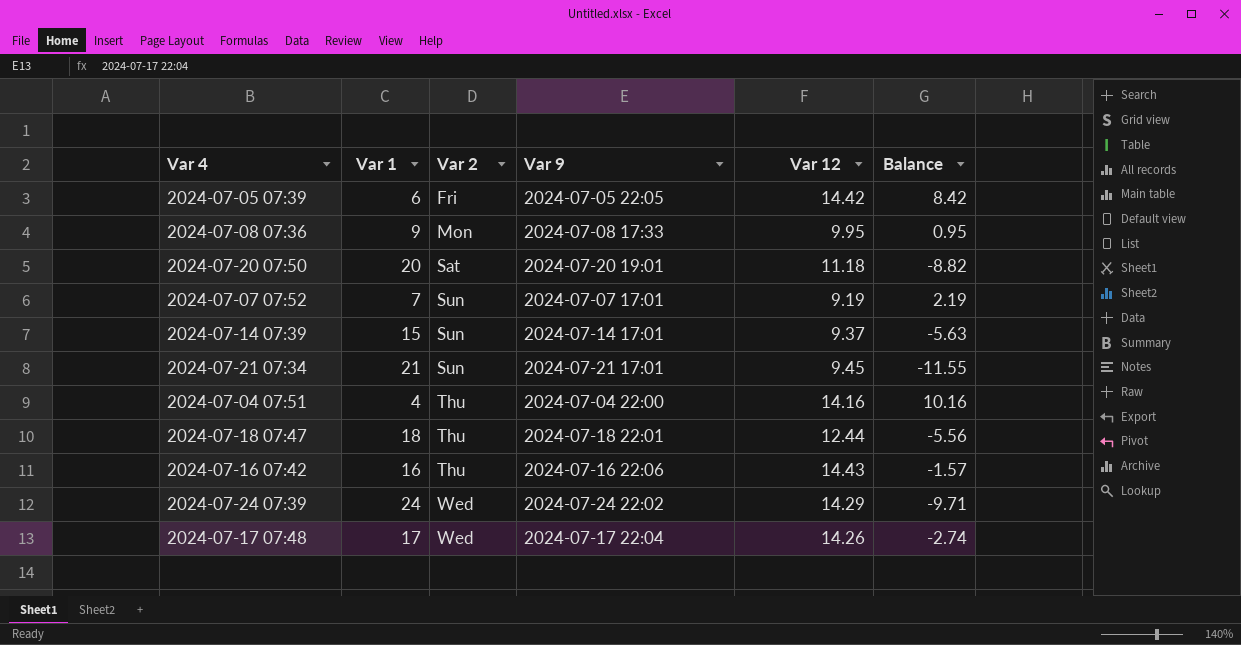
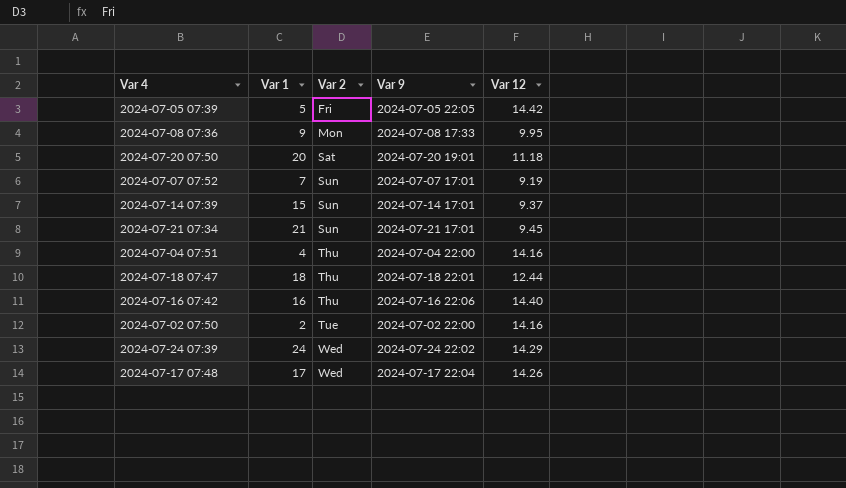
column Balance | formula: [Var 12] - [Var 1] -> none
2024-07-05 07:39 | Var 1: 6 -> 5
2024-07-16 07:42 | Var 12: 14.43 -> 14.40
row 2024-07-02 07:50: none -> 2 | Tue | 2024-07-02 22:00 | 14.16

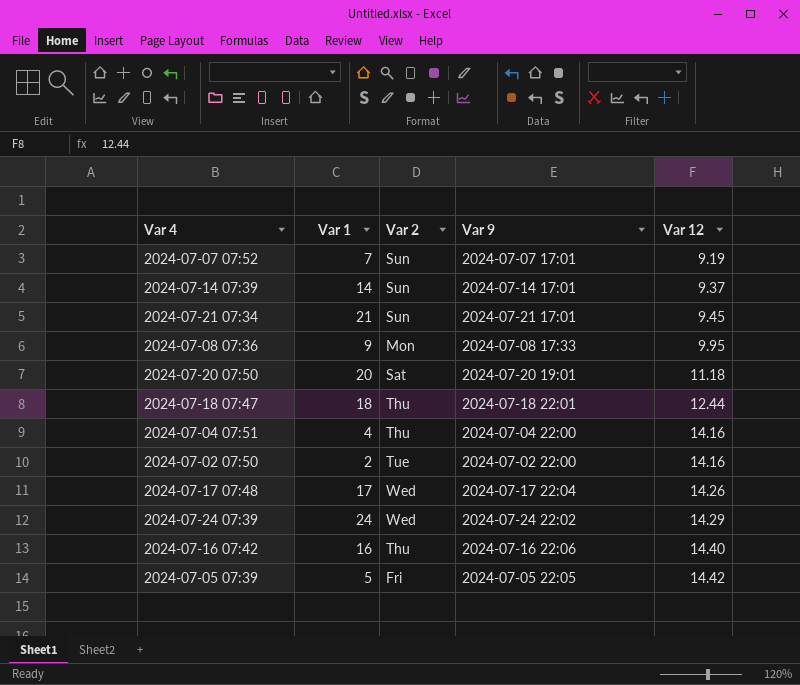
row order: Var 2 ascending -> Var 12 ascending
2024-07-14 07:39 | Var 1: 15 -> 14

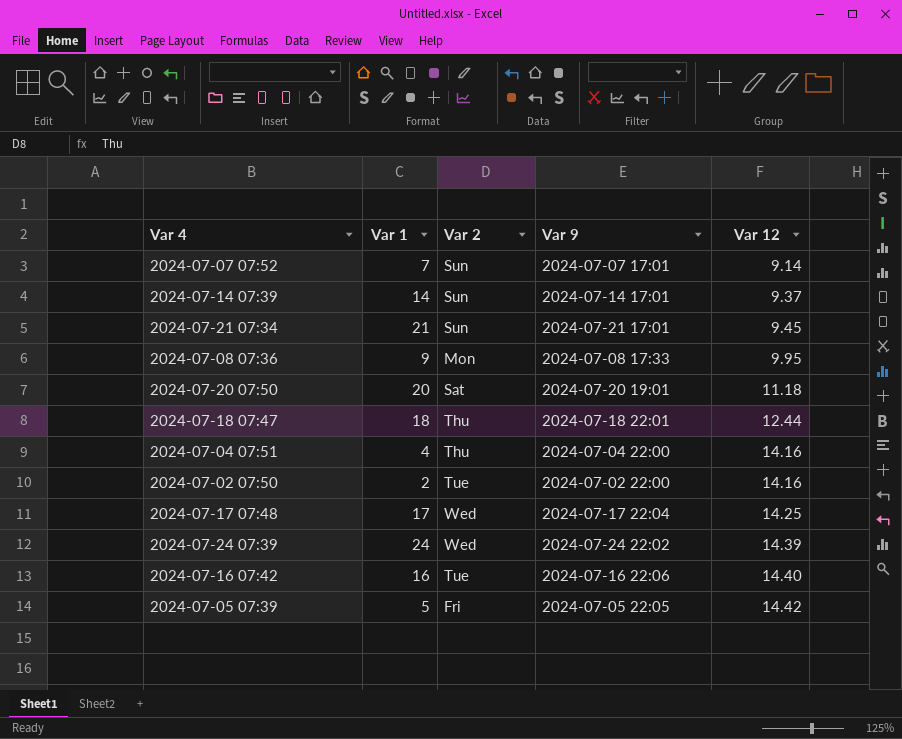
2024-07-07 07:52 | Var 12: 9.19 -> 9.14
2024-07-17 07:48 | Var 12: 14.26 -> 14.25
2024-07-24 07:39 | Var 12: 14.29 -> 14.39
2024-07-16 07:42 | Var 2: Thu -> Tue

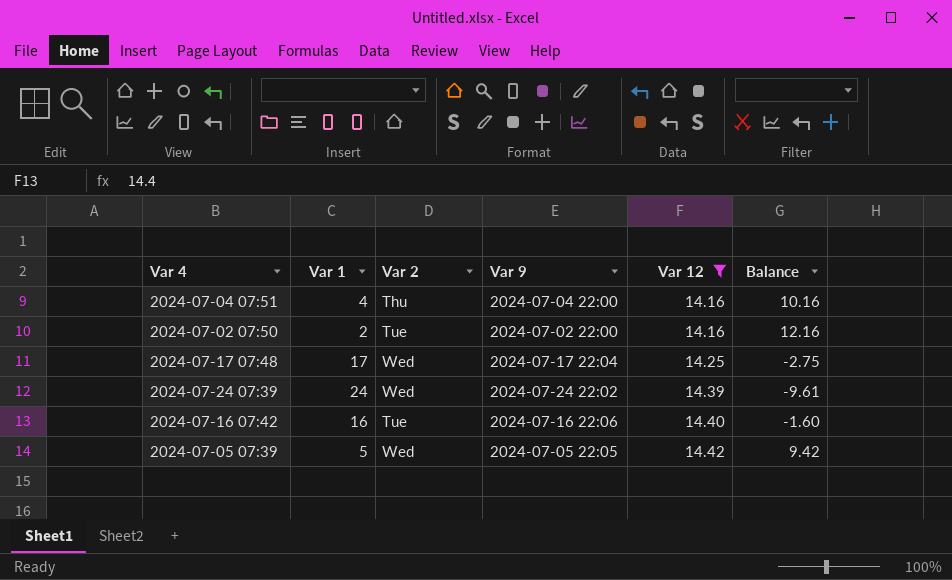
filter: none -> Var 12 >= 14.16
column Balance | formula: none -> [Var 12] - [Var 1]
2024-07-05 07:39 | Var 2: Fri -> Wed

